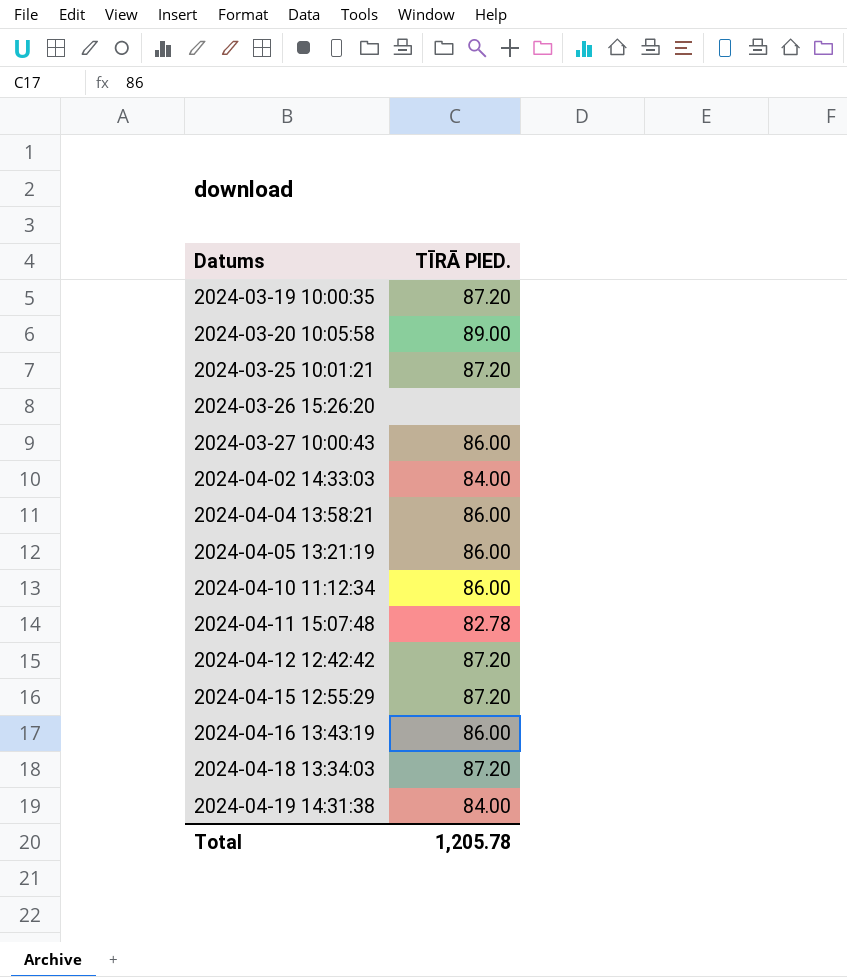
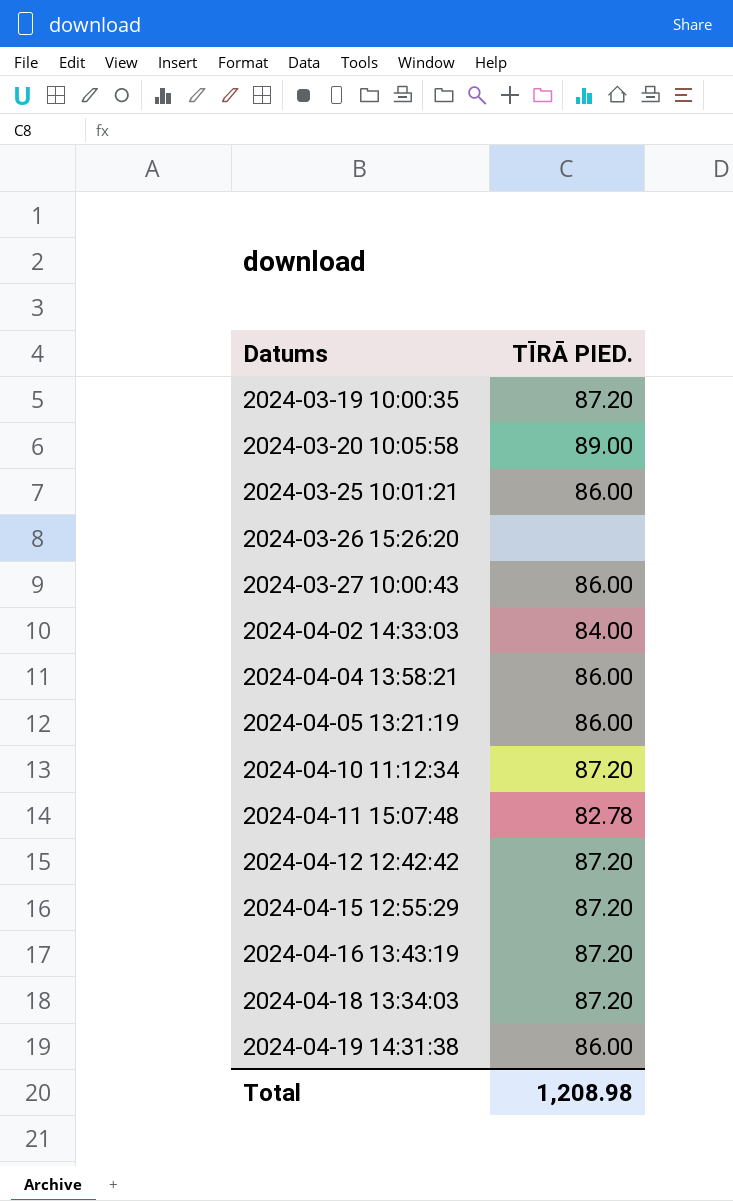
2024-03-25 10:01:21 | TĪRĀ PIED.: 87.20 -> 86.00
2024-04-10 11:12:34 | TĪRĀ PIED.: 86.00 -> 87.20
2024-04-16 13:43:19 | TĪRĀ PIED.: 86.00 -> 87.20
2024-04-19 14:31:38 | TĪRĀ PIED.: 84.00 -> 86.00
Total | TĪRĀ PIED.: 1,205.78 -> 1,208.98

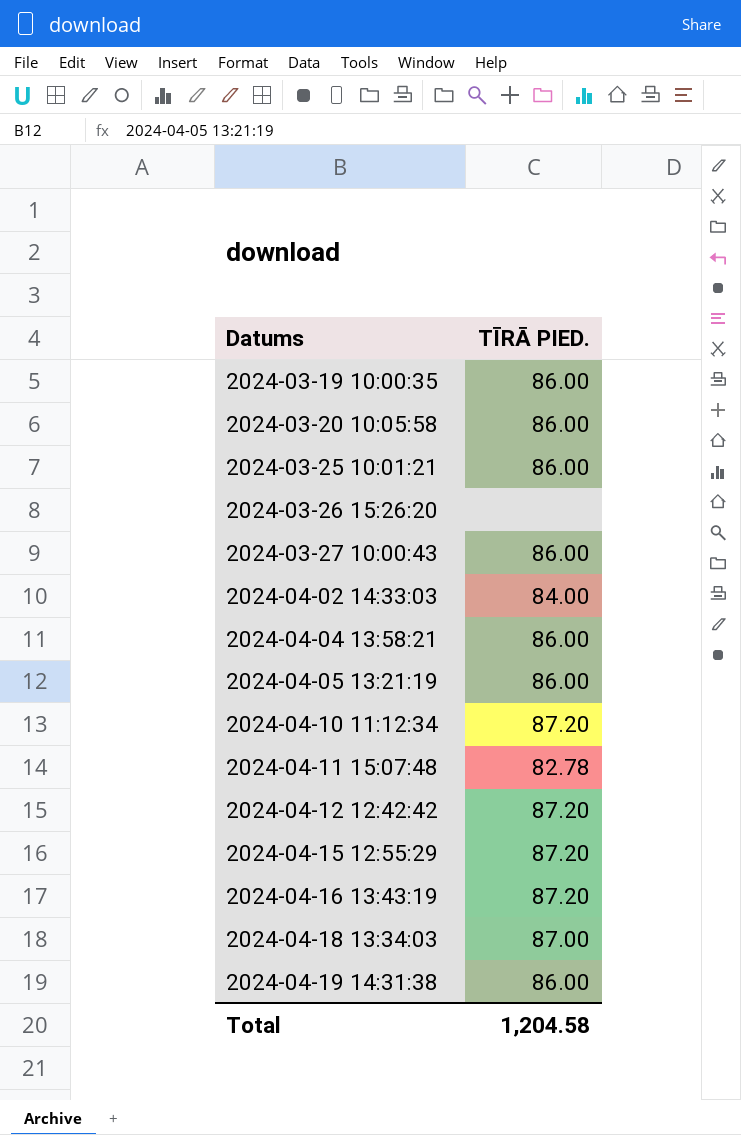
2024-03-19 10:00:35 | TĪRĀ PIED.: 87.20 -> 86.00
2024-03-20 10:05:58 | TĪRĀ PIED.: 89.00 -> 86.00
2024-04-18 13:34:03 | TĪRĀ PIED.: 87.20 -> 87.00
Total | TĪRĀ PIED.: 1,208.98 -> 1,204.58

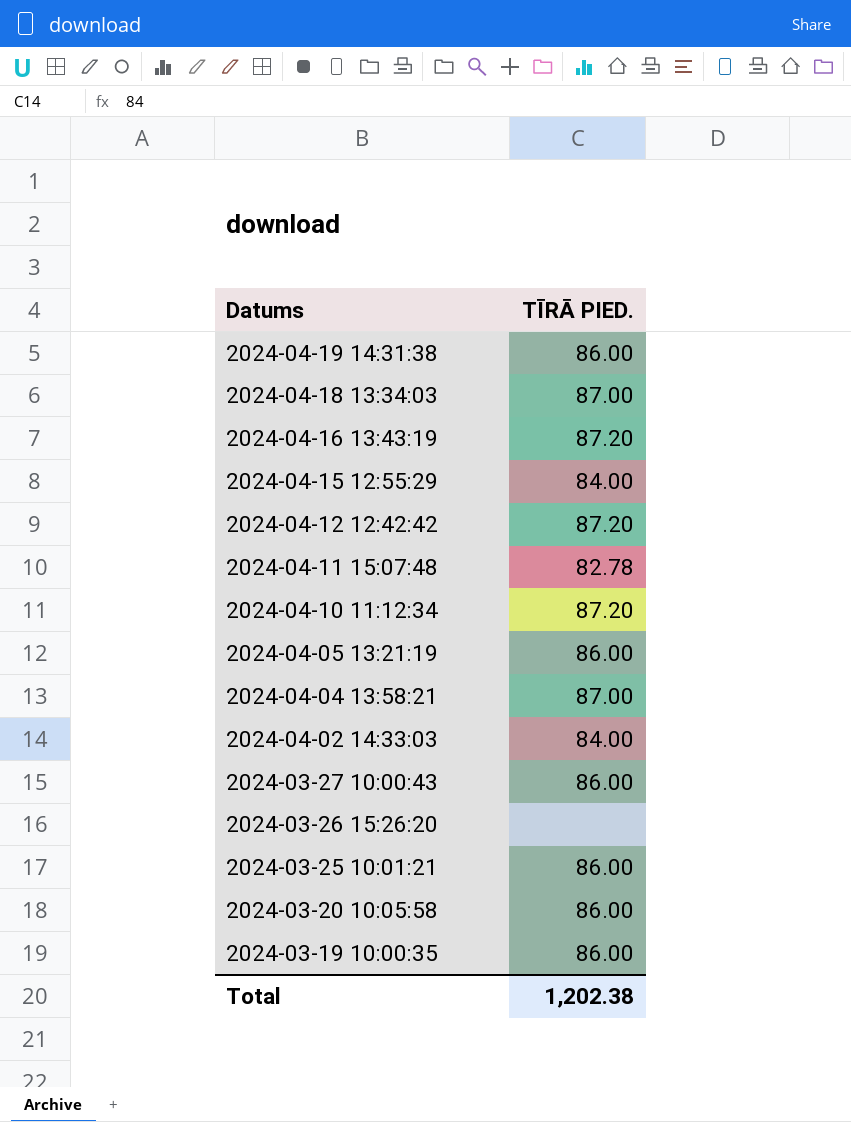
row order: Datums ascending -> Datums descending
2024-04-15 12:55:29 | TĪRĀ PIED.: 87.20 -> 84.00
2024-04-04 13:58:21 | TĪRĀ PIED.: 86.00 -> 87.00
Total | TĪRĀ PIED.: 1,204.58 -> 1,202.38

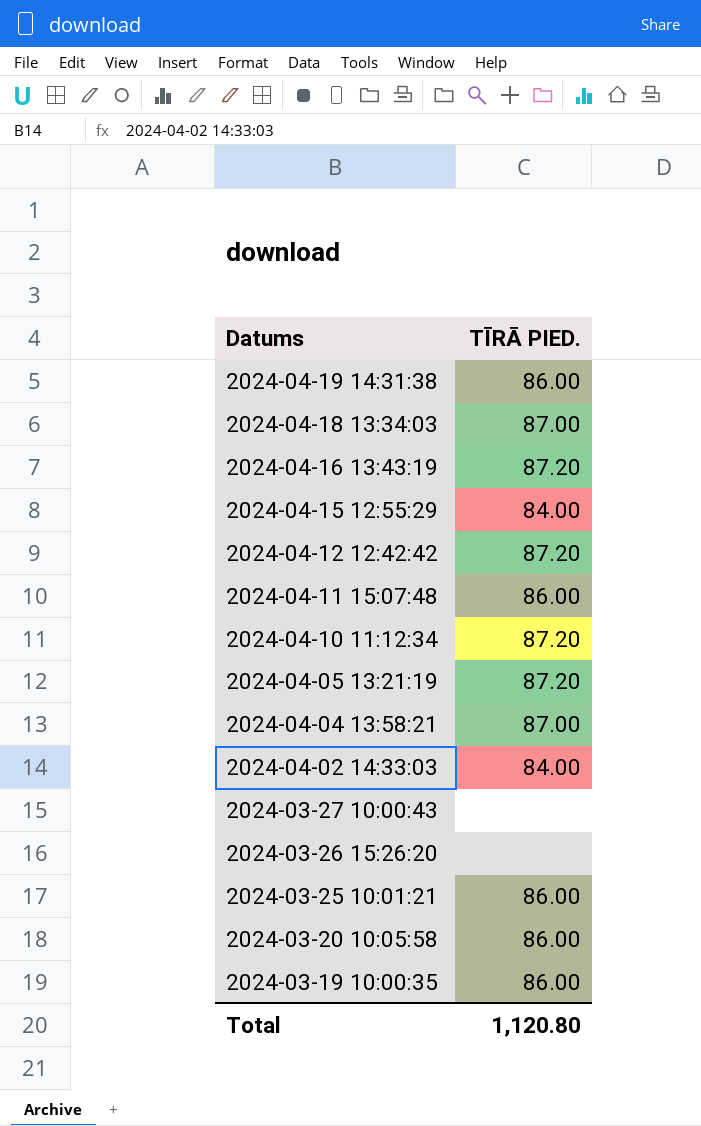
2024-04-11 15:07:48 | TĪRĀ PIED.: 82.78 -> 86.00
2024-04-05 13:21:19 | TĪRĀ PIED.: 86.00 -> 87.20
2024-03-27 10:00:43 | TĪRĀ PIED.: 86.00 -> none
Total | TĪRĀ PIED.: 1,202.38 -> 1,120.80

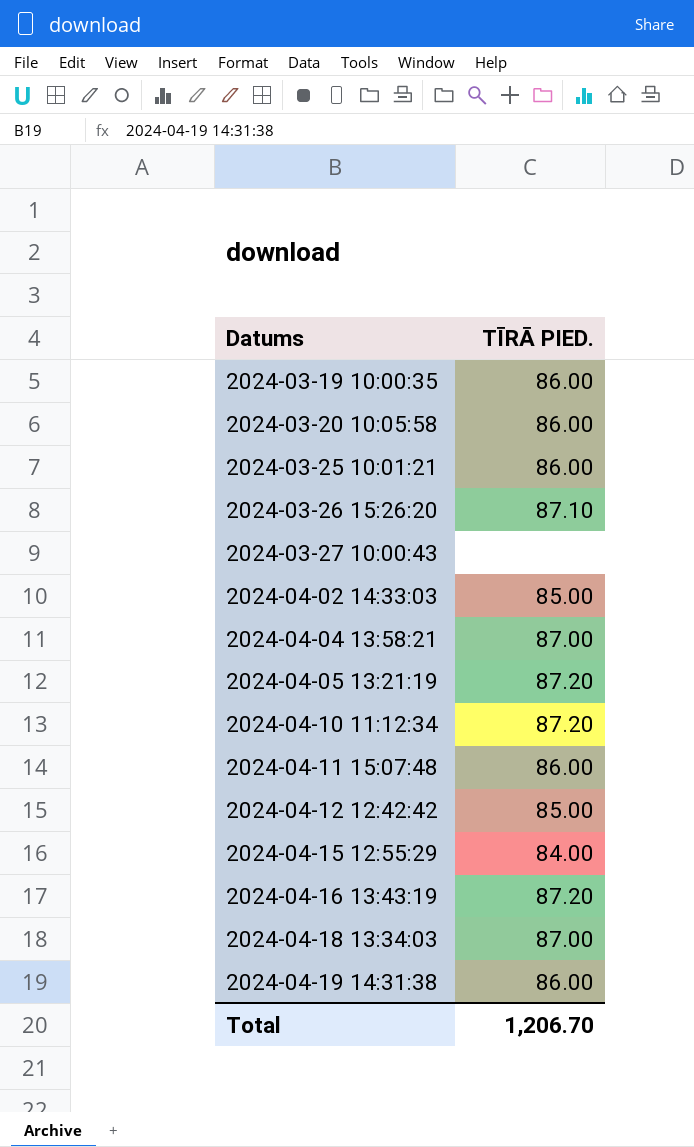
row order: Datums descending -> Datums ascending
2024-03-26 15:26:20 | TĪRĀ PIED.: none -> 87.10
2024-04-02 14:33:03 | TĪRĀ PIED.: 84.00 -> 85.00
2024-04-12 12:42:42 | TĪRĀ PIED.: 87.20 -> 85.00
Total | TĪRĀ PIED.: 1,120.80 -> 1,206.70

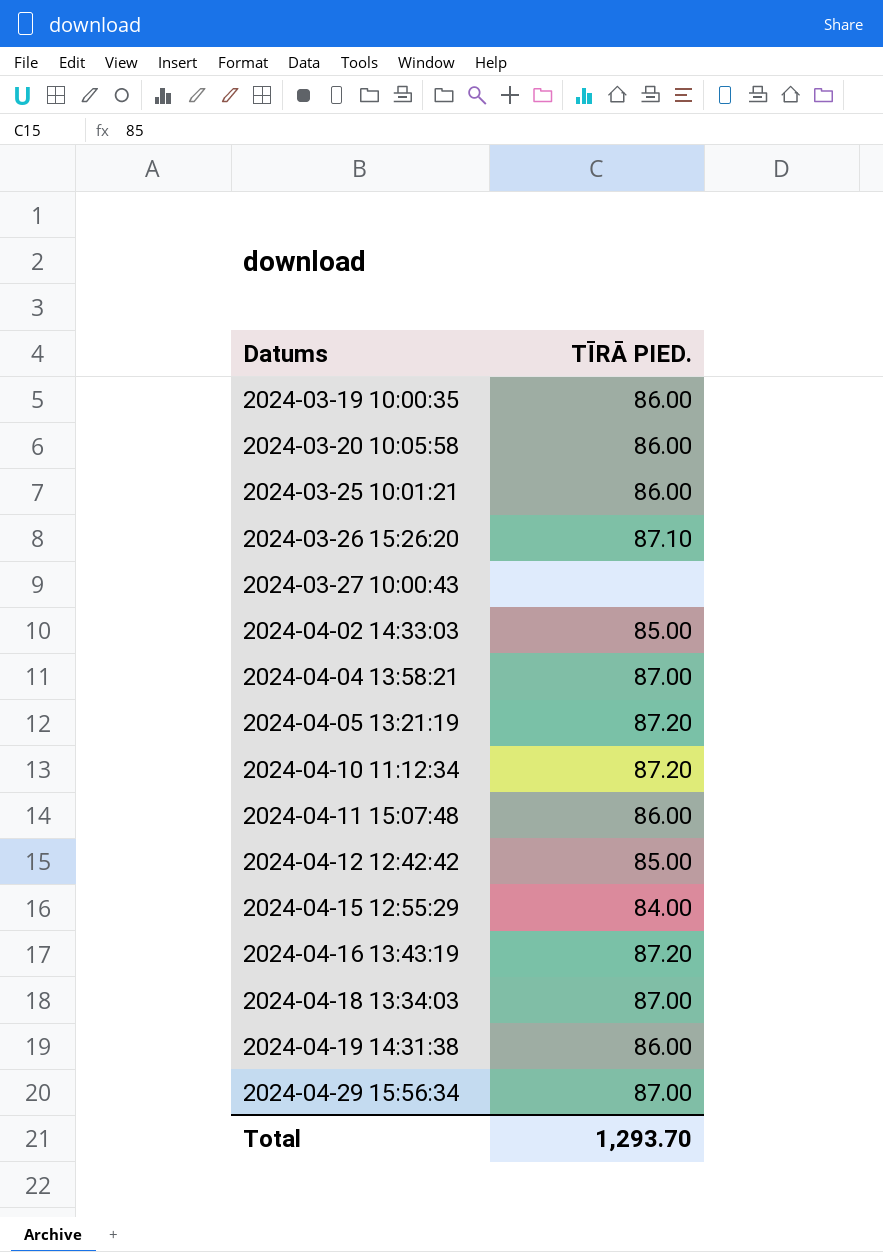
row 2024-04-29 15:56:34: none -> 87.00
Total | TĪRĀ PIED.: 1,206.70 -> 1,293.70

